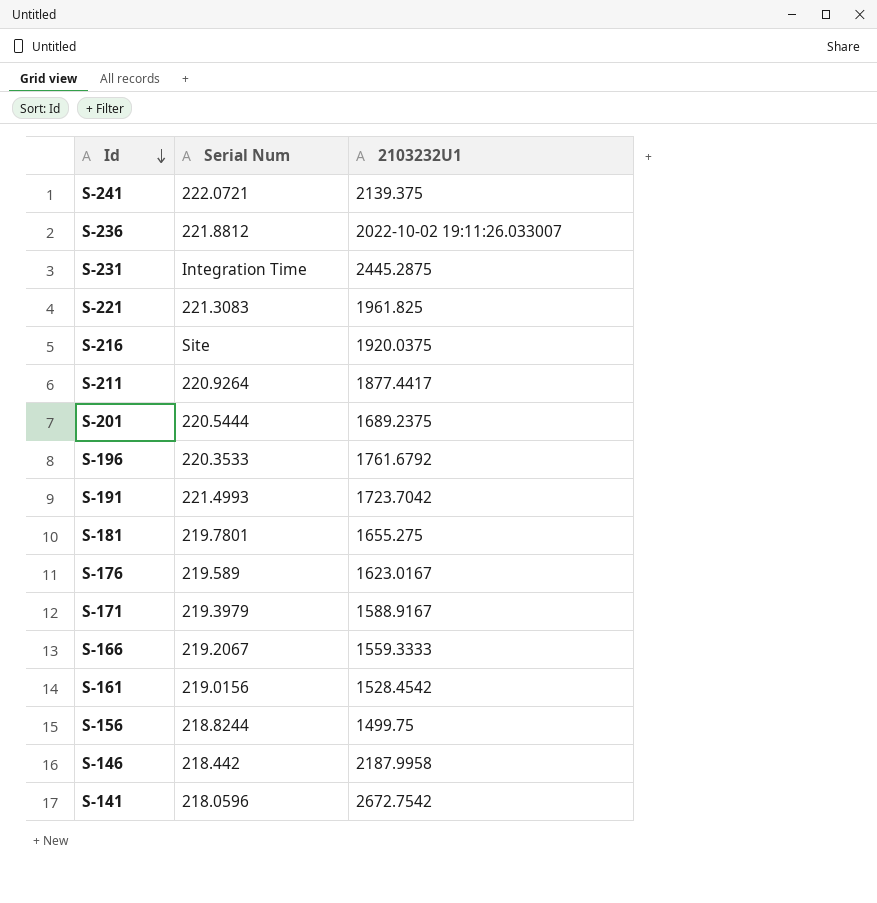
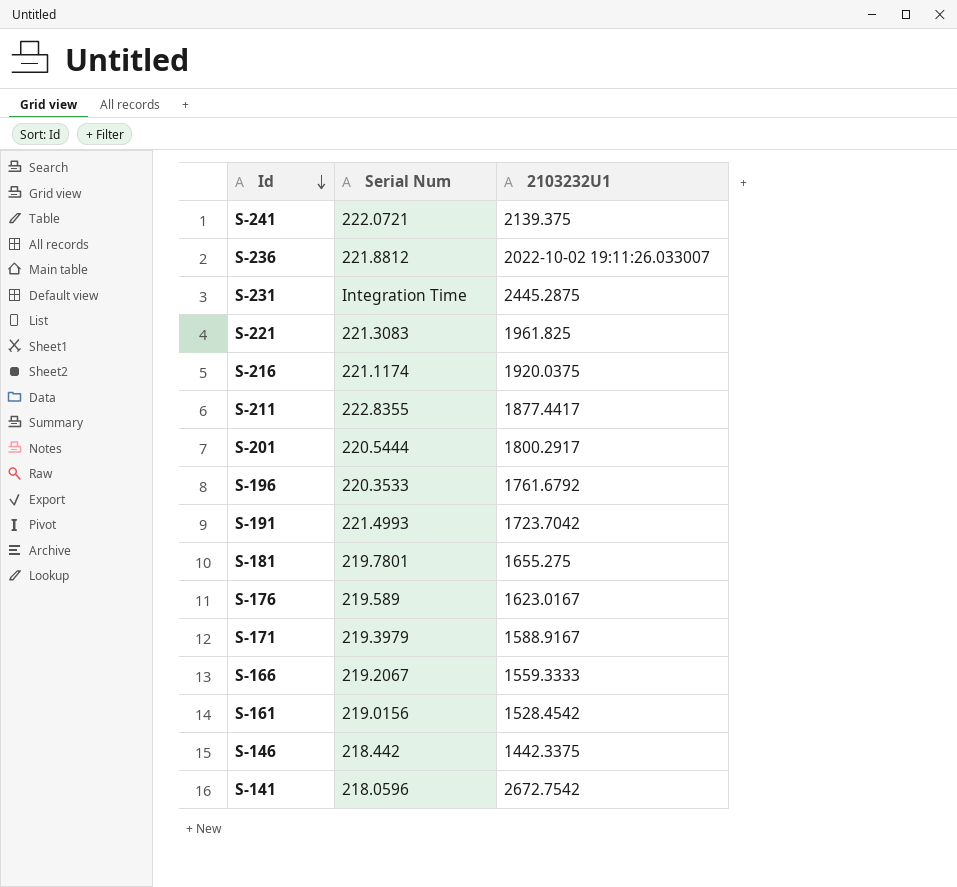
row S-156: 218.8244 | 1499.75 -> none
S-216 | Serial Num: Site -> 221.1174
S-211 | Serial Num: 220.9264 -> 222.8355
S-201 | 2103232U1: 1689.2375 -> 1800.2917
S-146 | 2103232U1: 2187.9958 -> 1442.3375

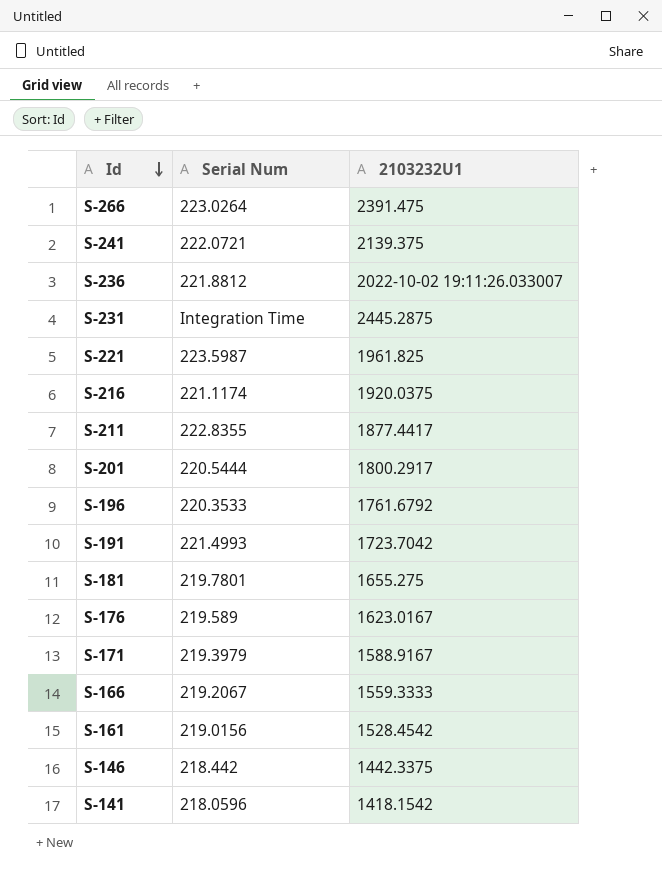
row S-266: none -> 223.0264 | 2391.475
S-221 | Serial Num: 221.3083 -> 223.5987
S-141 | 2103232U1: 2672.7542 -> 1418.1542

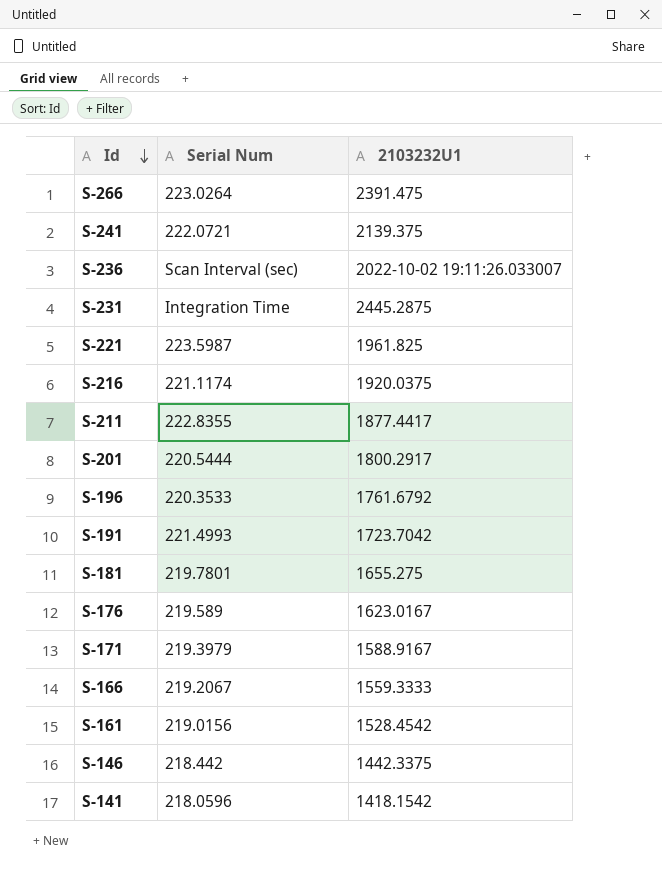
S-236 | Serial Num: 221.8812 -> Scan Interval (sec)

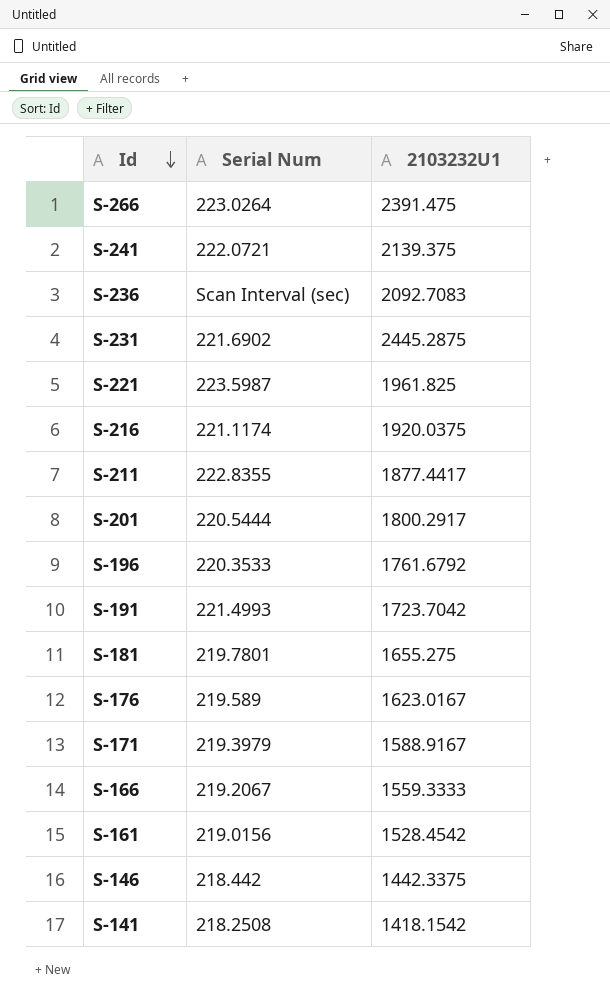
S-236 | 2103232U1: 2022-10-02 19:11:26.033007 -> 2092.7083
S-231 | Serial Num: Integration Time -> 221.6902
S-141 | Serial Num: 218.0596 -> 218.2508

